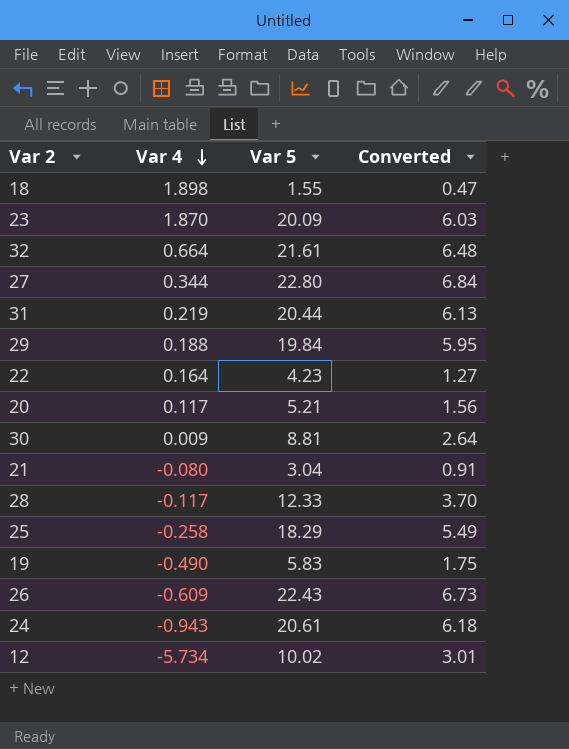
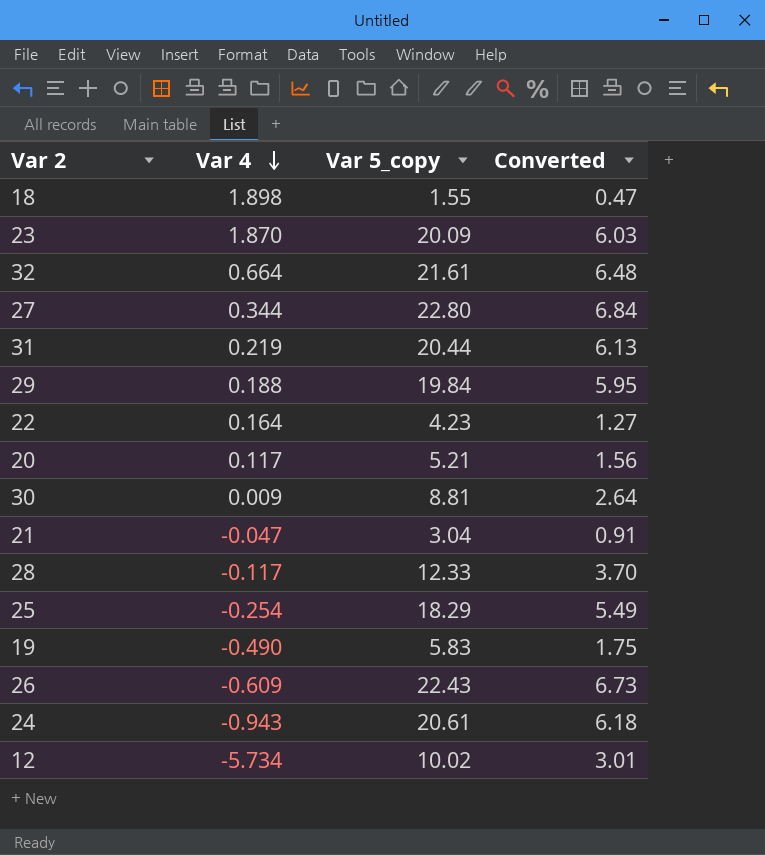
column name: Var 5 -> Var 5_copy
21 | Var 4: -0.080 -> -0.047
25 | Var 4: -0.258 -> -0.254

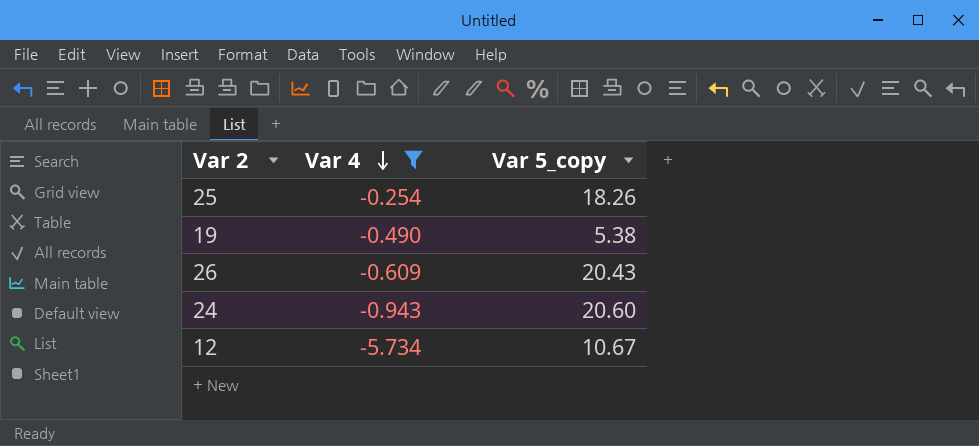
filter: none -> Var 4 <= -0.254
column Converted | formula: [Var 5_copy] * 0.3 -> none
25 | Var 5_copy: 18.29 -> 18.26
19 | Var 5_copy: 5.83 -> 5.38
26 | Var 5_copy: 22.43 -> 20.43
24 | Var 5_copy: 20.61 -> 20.60
12 | Var 5_copy: 10.02 -> 10.67

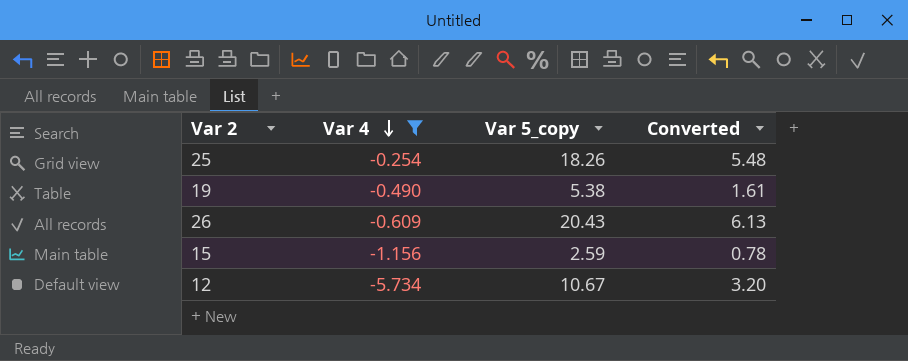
column Converted | formula: none -> [Var 5_copy] * 0.3
row 24: -0.943 | 20.60 -> none
row 15: none -> -1.156 | 2.59 | 0.78

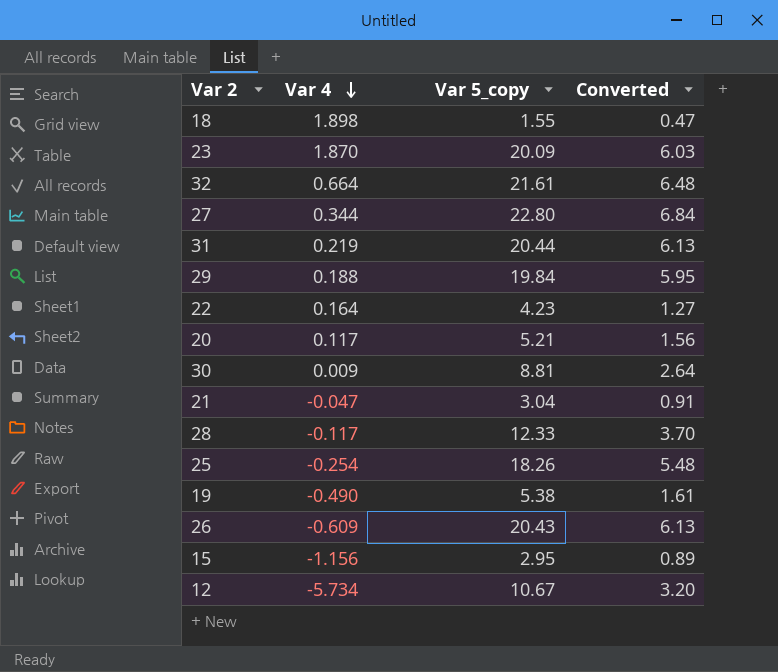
filter: Var 4 <= -0.254 -> none
15 | Var 5_copy: 2.59 -> 2.95
15 | Converted: 0.78 -> 0.89

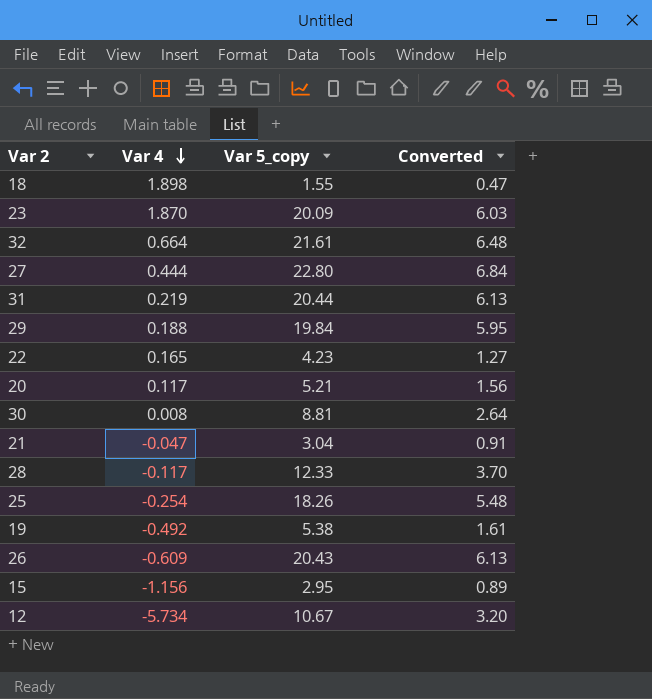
27 | Var 4: 0.344 -> 0.444
22 | Var 4: 0.164 -> 0.165
30 | Var 4: 0.009 -> 0.008
19 | Var 4: -0.490 -> -0.492

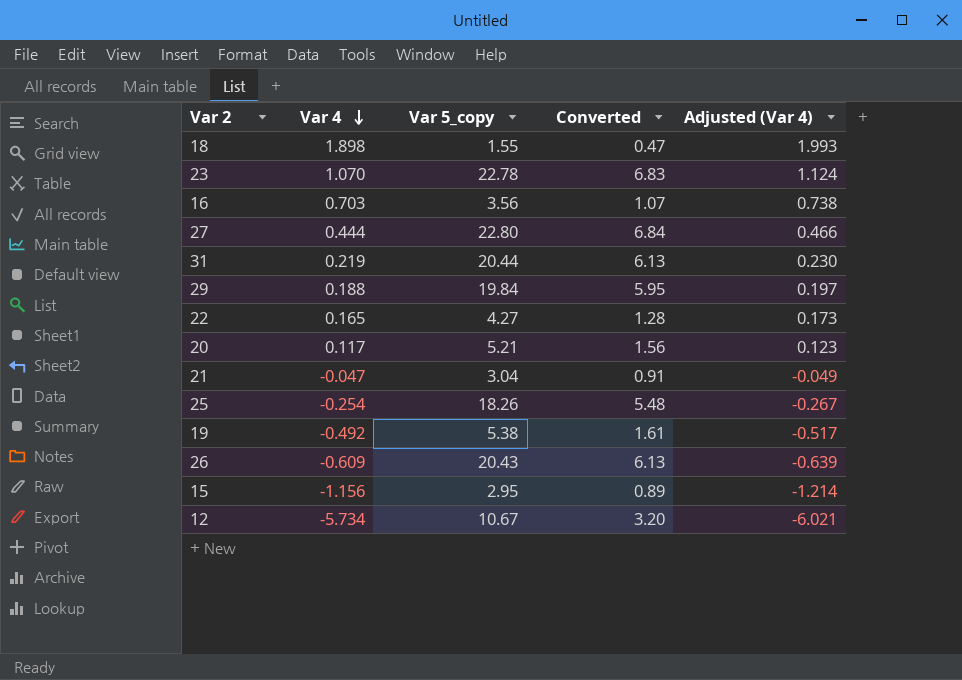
column Adjusted (Var 4) | formula: none -> [Var 4] * 1.05
row 32: 0.664 | 21.61 | 6.48 -> none
row 30: 0.008 | 8.81 | 2.64 -> none
row 28: -0.117 | 12.33 | 3.70 -> none
23 | Var 4: 1.870 -> 1.070
23 | Var 5_copy: 20.09 -> 22.78
23 | Converted: 6.03 -> 6.83
row 16: none -> 0.703 | 3.56 | 1.07 | 0.738
22 | Var 5_copy: 4.23 -> 4.27
22 | Converted: 1.27 -> 1.28

